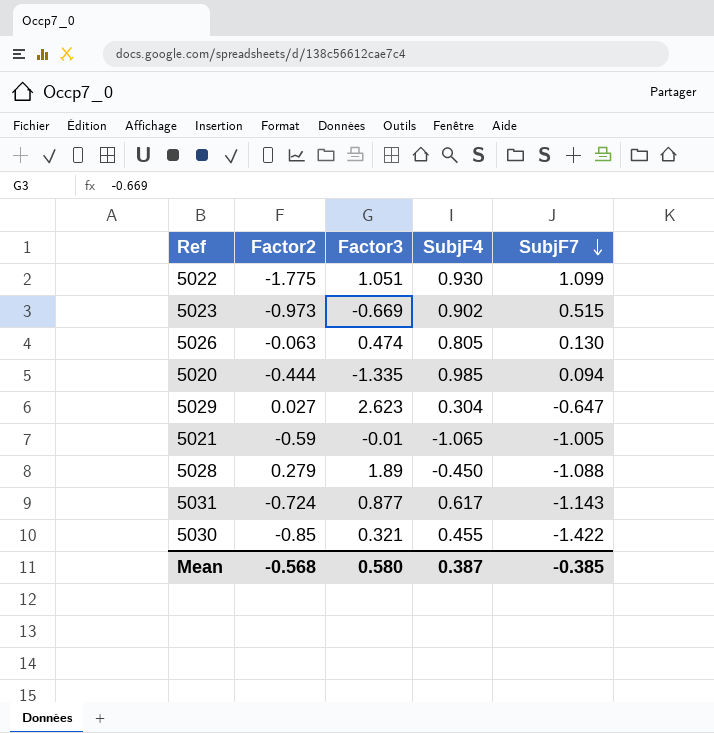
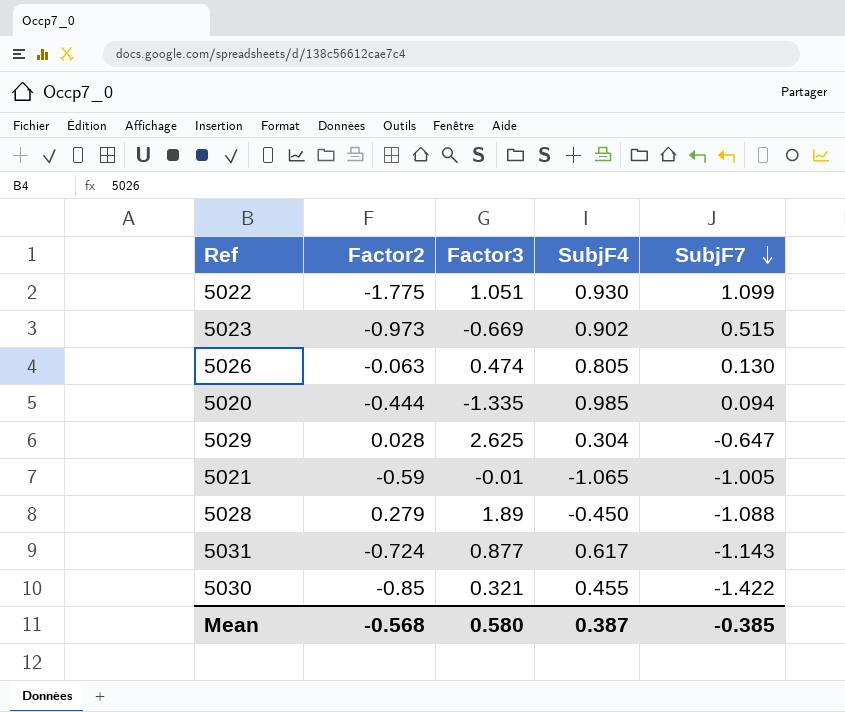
5029 | Factor2: 0.027 -> 0.028
5029 | Factor3: 2.623 -> 2.625

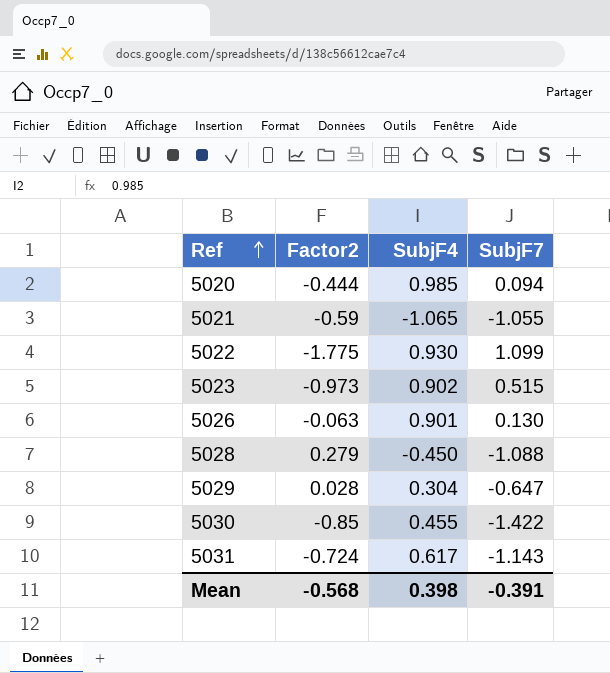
row order: SubjF7 descending -> Ref ascending
column Factor3 | position: 3 -> none
5021 | SubjF7: -1.005 -> -1.055
5026 | SubjF4: 0.805 -> 0.901
Mean | SubjF4: 0.387 -> 0.398
Mean | SubjF7: -0.385 -> -0.391

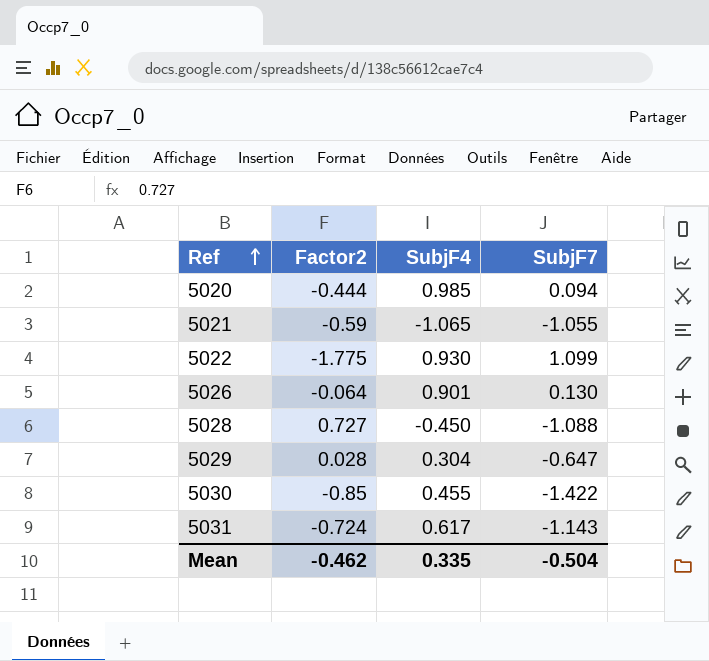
row 5023: -0.973 | 0.902 | 0.515 -> none
5026 | Factor2: -0.063 -> -0.064
5028 | Factor2: 0.279 -> 0.727
Mean | Factor2: -0.568 -> -0.462
Mean | SubjF4: 0.398 -> 0.335
Mean | SubjF7: -0.391 -> -0.504

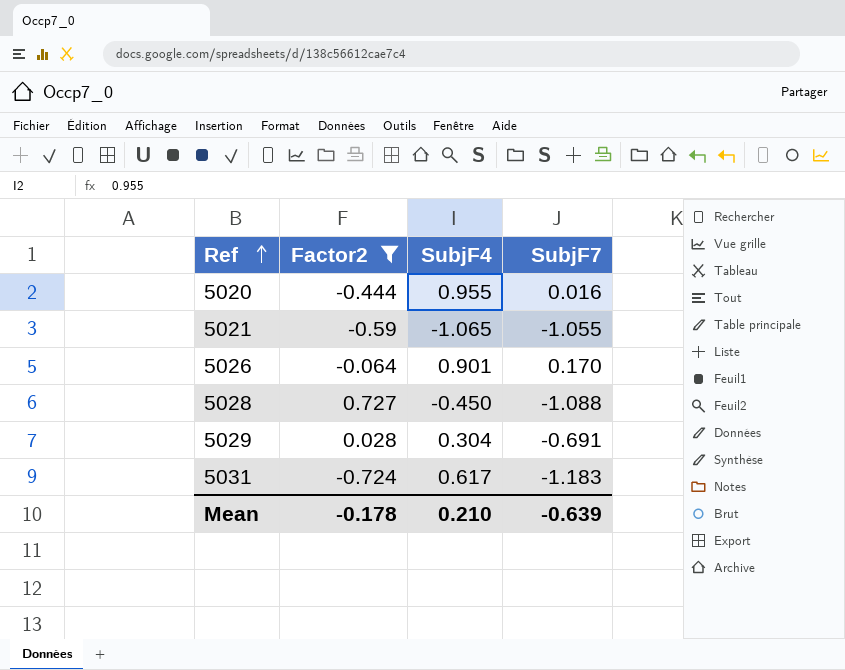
filter: none -> Factor2 >= -0.724
5020 | SubjF4: 0.985 -> 0.955
5020 | SubjF7: 0.094 -> 0.016
5026 | SubjF7: 0.130 -> 0.170
5029 | SubjF7: -0.647 -> -0.691
5031 | SubjF7: -1.143 -> -1.183
Mean | Factor2: -0.462 -> -0.178
Mean | SubjF4: 0.335 -> 0.210
Mean | SubjF7: -0.504 -> -0.639

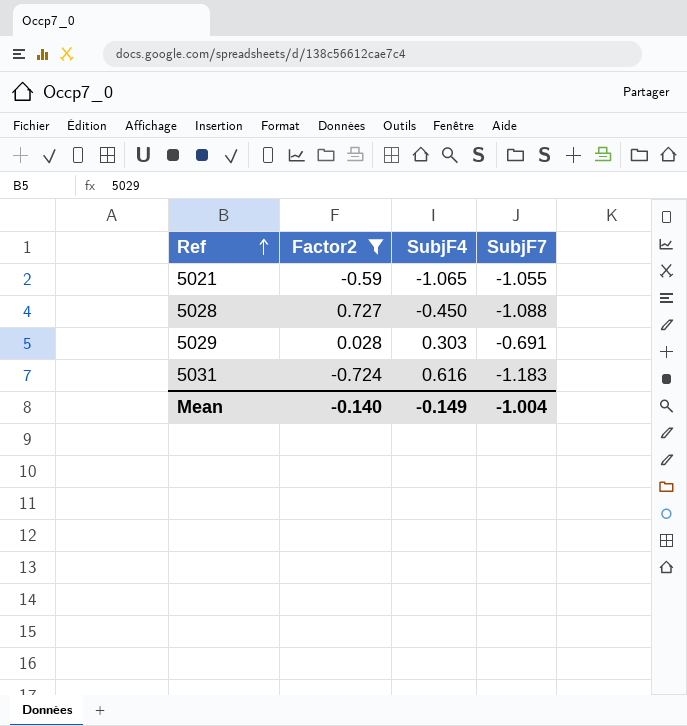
row 5020: -0.444 | 0.955 | 0.016 -> none
row 5026: -0.064 | 0.901 | 0.170 -> none
5029 | SubjF4: 0.304 -> 0.303
5031 | SubjF4: 0.617 -> 0.616
Mean | Factor2: -0.178 -> -0.140
Mean | SubjF4: 0.210 -> -0.149
Mean | SubjF7: -0.639 -> -1.004

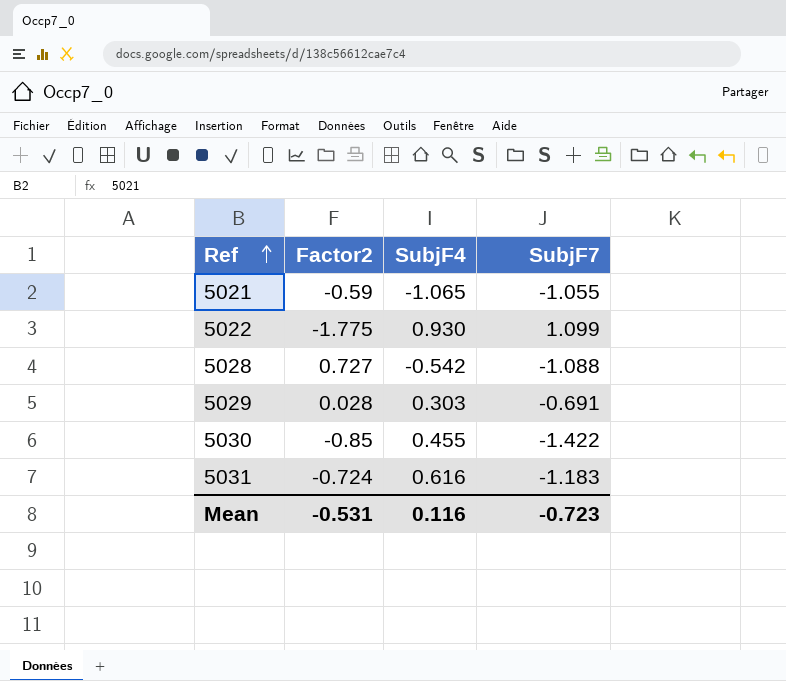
filter: Factor2 >= -0.724 -> none
5028 | SubjF4: -0.450 -> -0.542
Mean | Factor2: -0.140 -> -0.531
Mean | SubjF4: -0.149 -> 0.116
Mean | SubjF7: -1.004 -> -0.723

